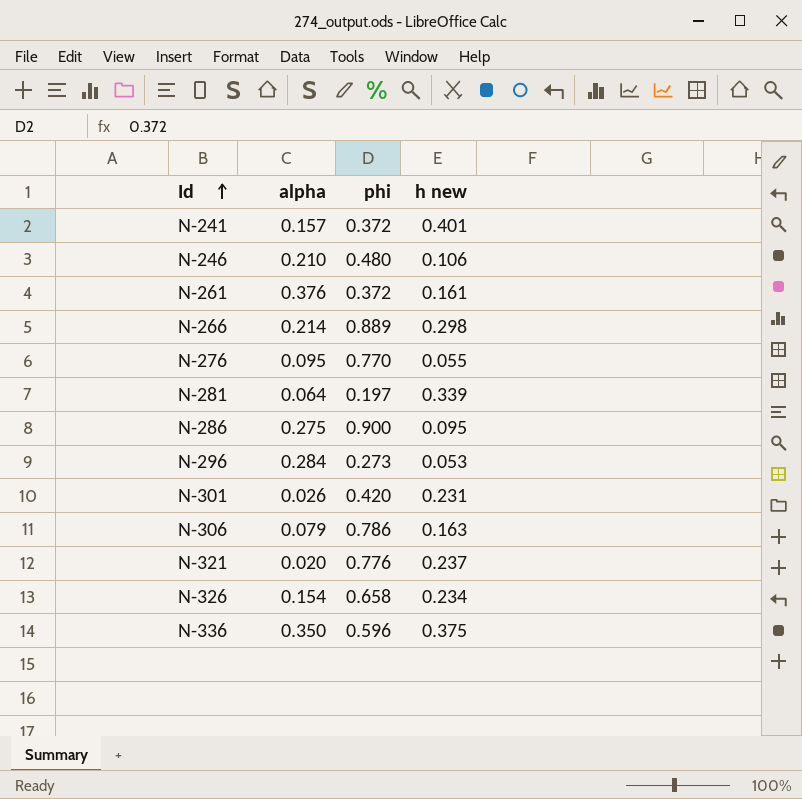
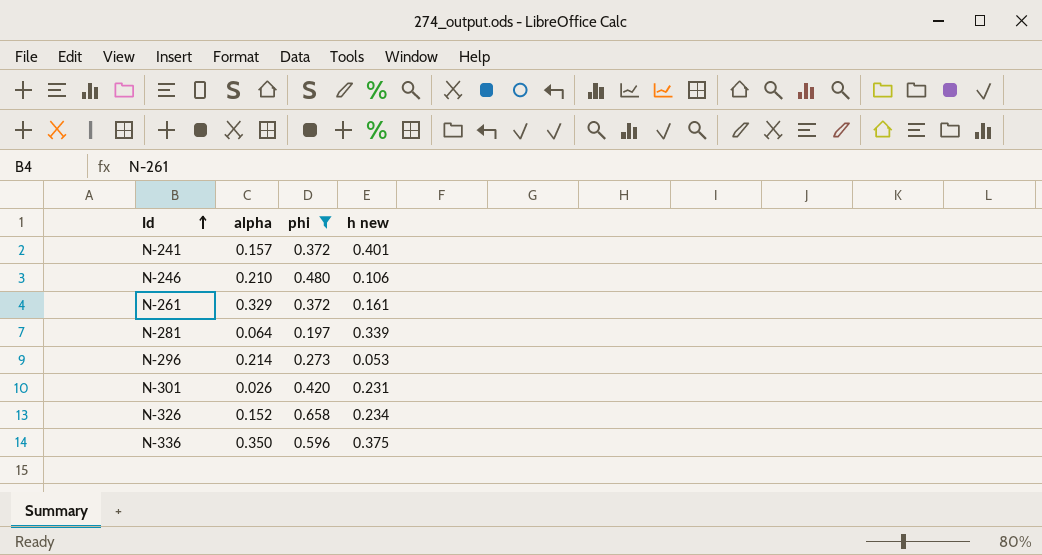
filter: none -> phi <= 0.658
N-261 | alpha: 0.376 -> 0.329
N-296 | alpha: 0.284 -> 0.214
N-326 | alpha: 0.154 -> 0.152

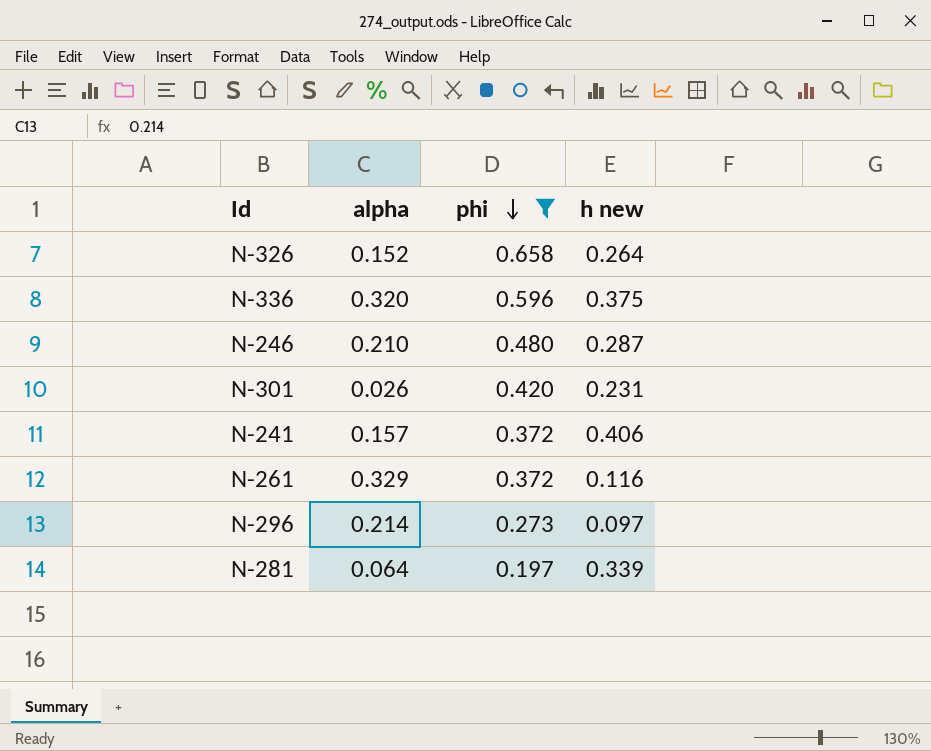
row order: Id ascending -> phi descending
N-326 | h new: 0.234 -> 0.264
N-336 | alpha: 0.350 -> 0.320
N-246 | h new: 0.106 -> 0.287
N-241 | h new: 0.401 -> 0.406
N-261 | h new: 0.161 -> 0.116
N-296 | h new: 0.053 -> 0.097

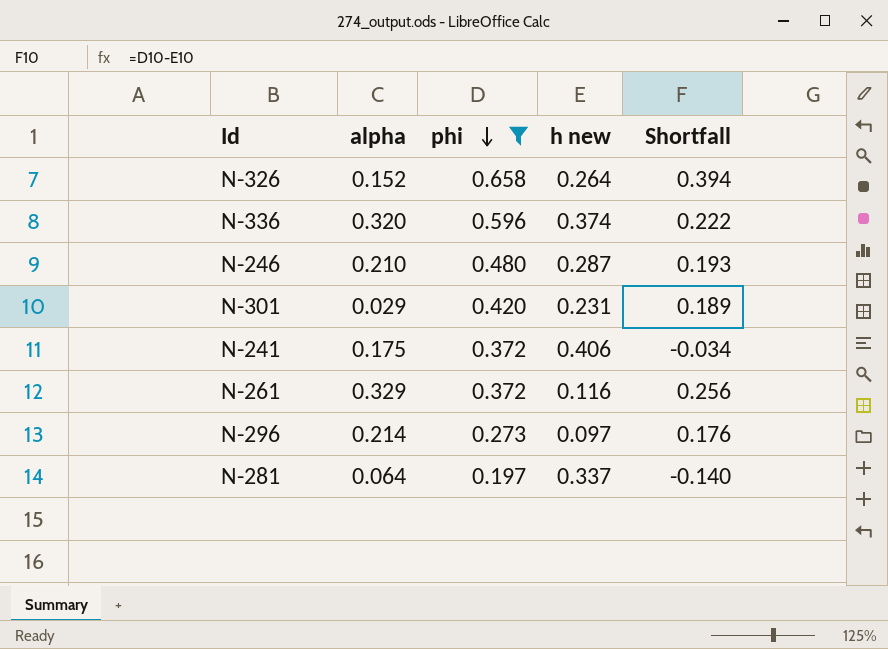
column Shortfall | formula: none -> [phi] - [h new]
N-336 | h new: 0.375 -> 0.374
N-301 | alpha: 0.026 -> 0.029
N-241 | alpha: 0.157 -> 0.175
N-281 | h new: 0.339 -> 0.337

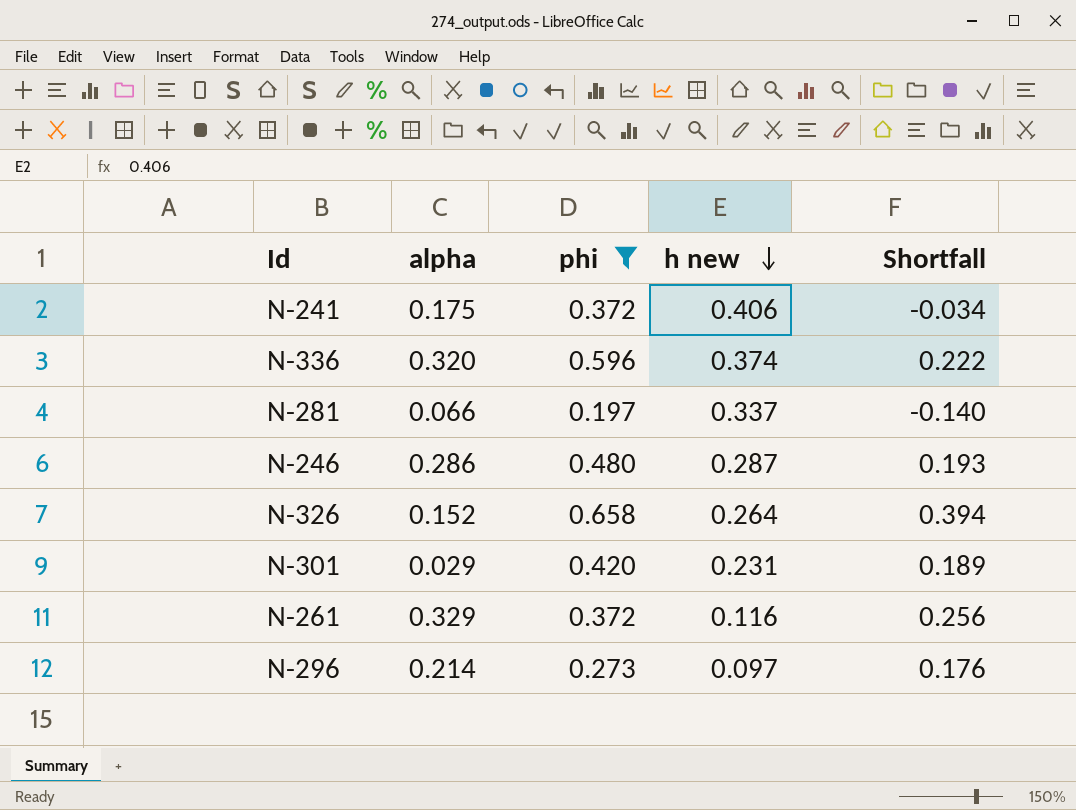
row order: phi descending -> h new descending
N-281 | alpha: 0.064 -> 0.066
N-246 | alpha: 0.210 -> 0.286

